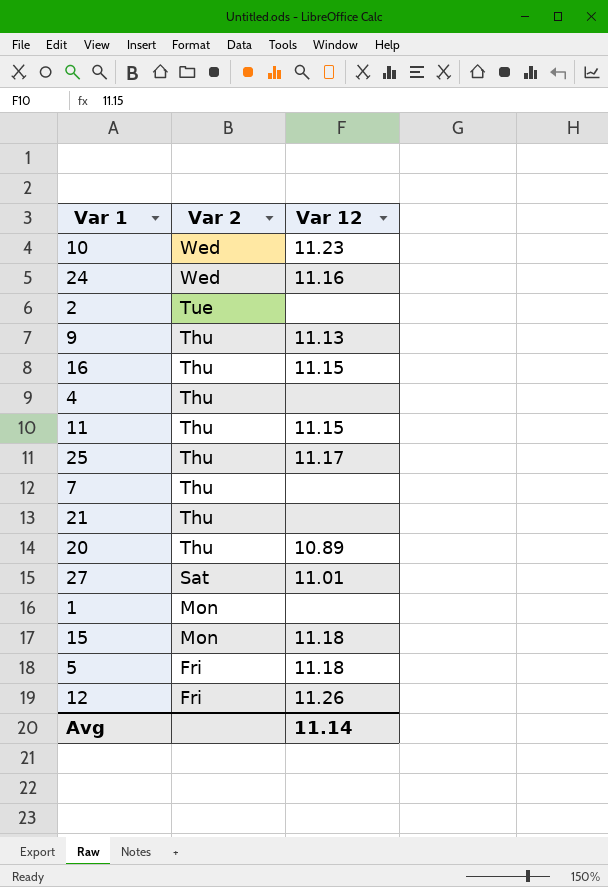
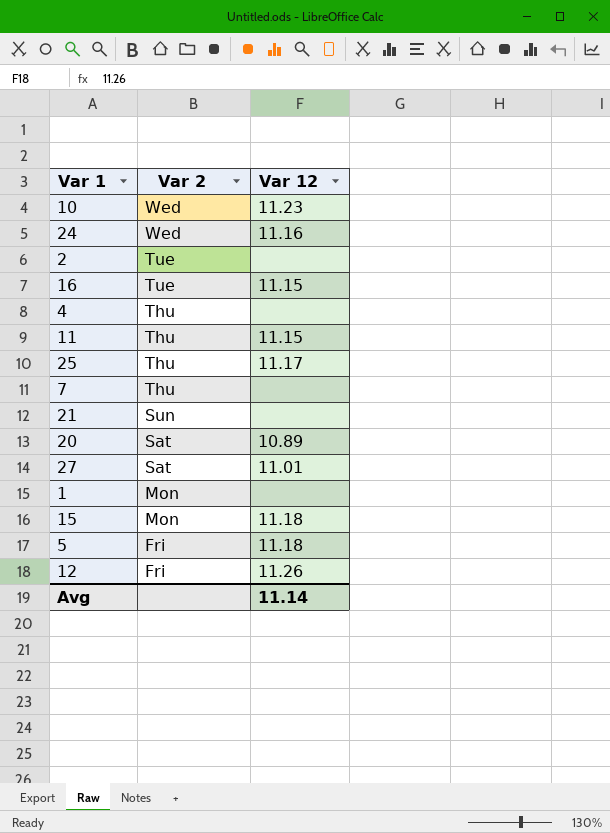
row 9: Thu | 11.13 -> none
16 | Var 2: Thu -> Tue
21 | Var 2: Thu -> Sun
20 | Var 2: Thu -> Sat

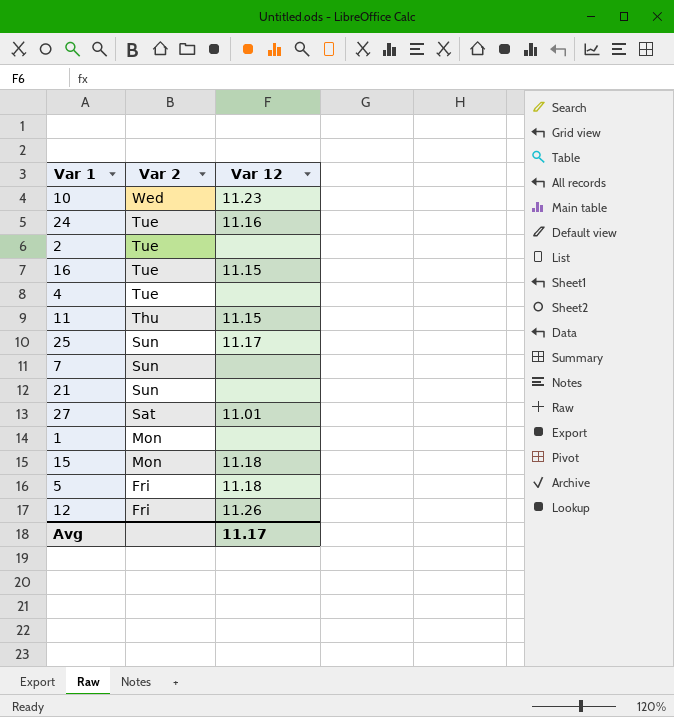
row 20: Sat | 10.89 -> none
24 | Var 2: Wed -> Tue
4 | Var 2: Thu -> Tue
25 | Var 2: Thu -> Sun
7 | Var 2: Thu -> Sun
Avg | Var 12: 11.14 -> 11.17

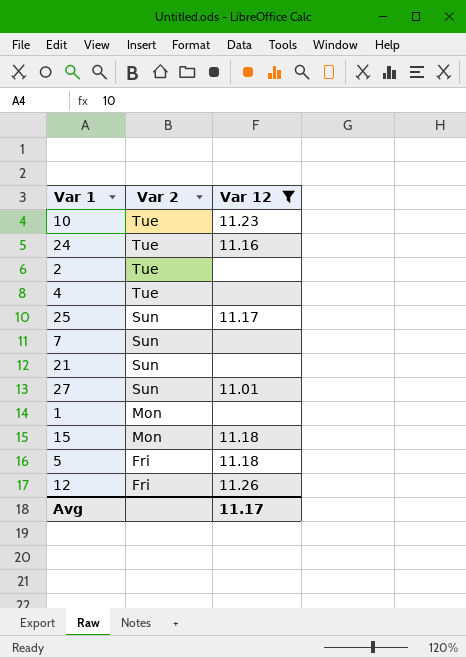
filter: none -> Var 12 != 11.15
10 | Var 2: Wed -> Tue
27 | Var 2: Sat -> Sun

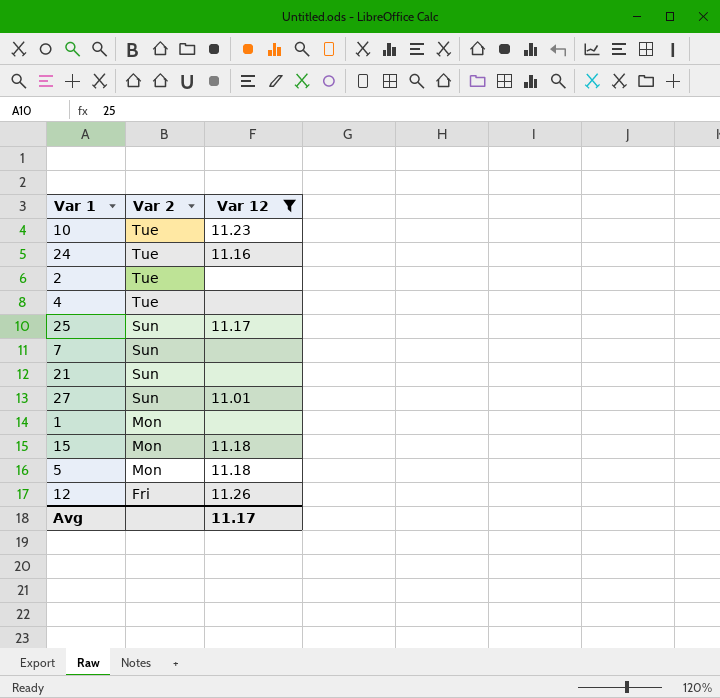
5 | Var 2: Fri -> Mon

